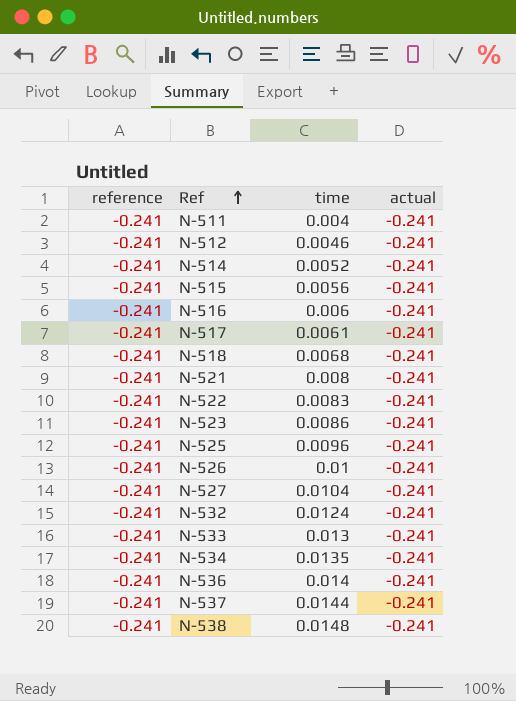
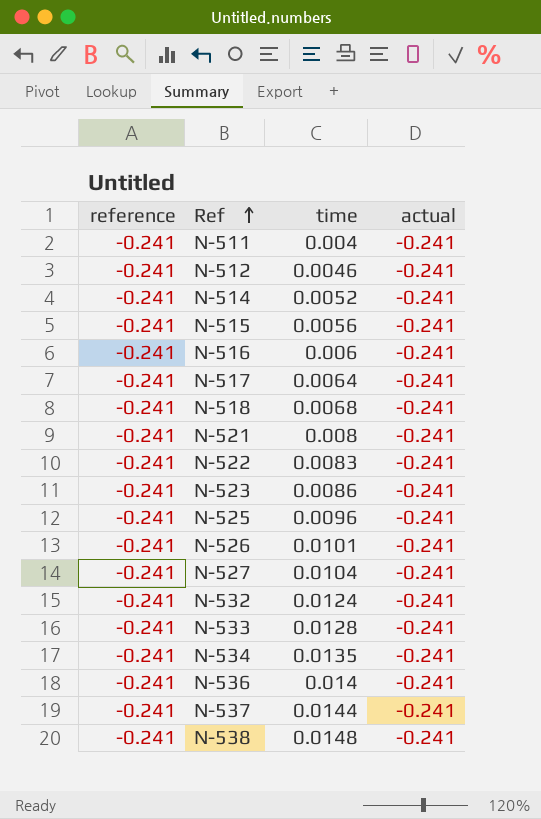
N-517 | time: 0.0061 -> 0.0064
N-526 | time: 0.01 -> 0.0101
N-533 | time: 0.013 -> 0.0128

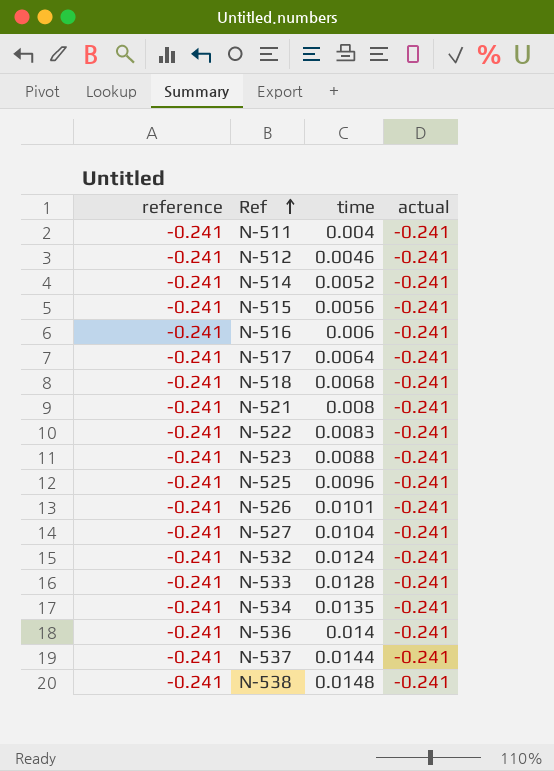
N-523 | time: 0.0086 -> 0.0088

